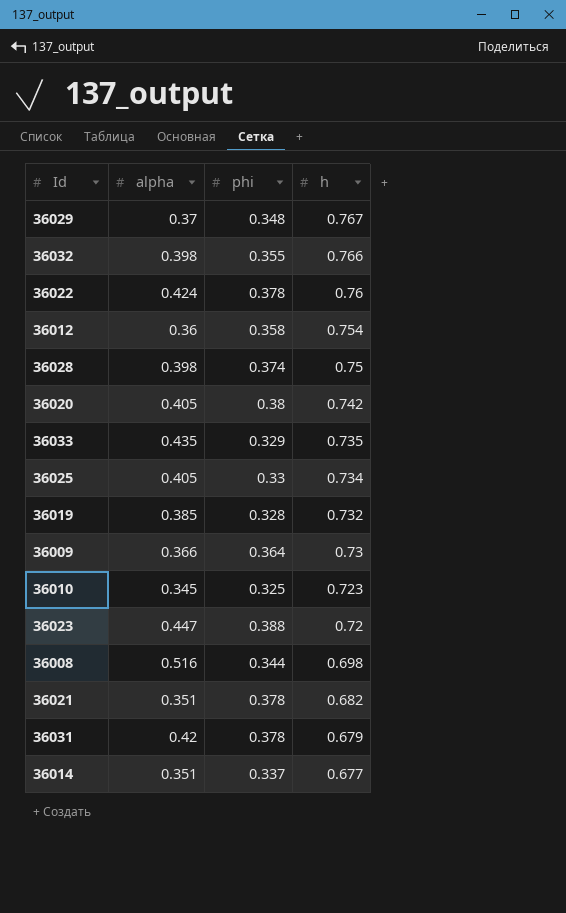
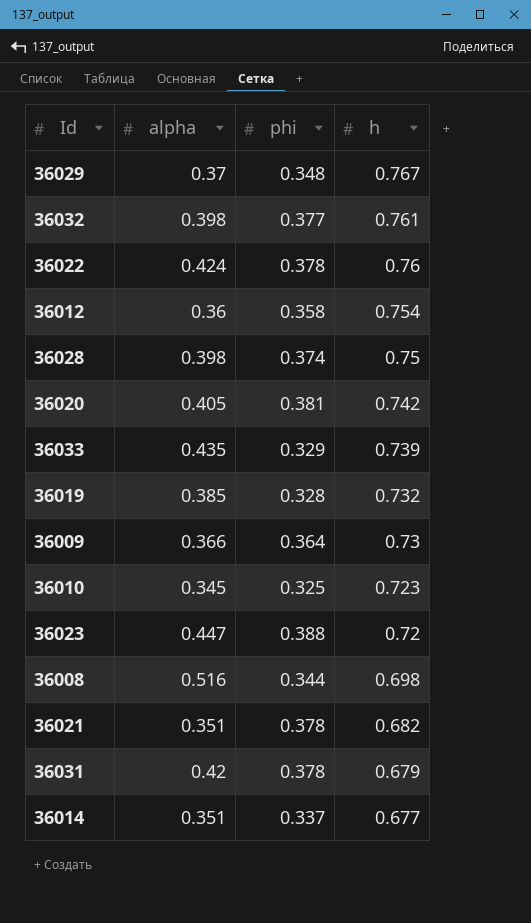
row 36025: 0.405 | 0.33 | 0.734 -> none
36032 | phi: 0.355 -> 0.377
36032 | h: 0.766 -> 0.761
36020 | phi: 0.38 -> 0.381
36033 | h: 0.735 -> 0.739

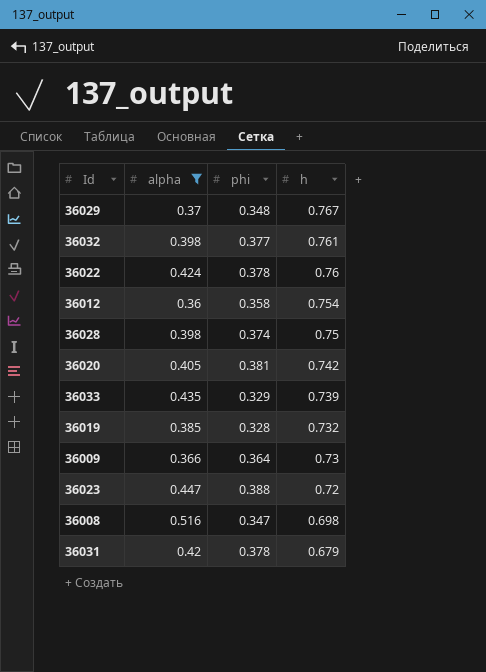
filter: none -> alpha >= 0.36
36008 | phi: 0.344 -> 0.347

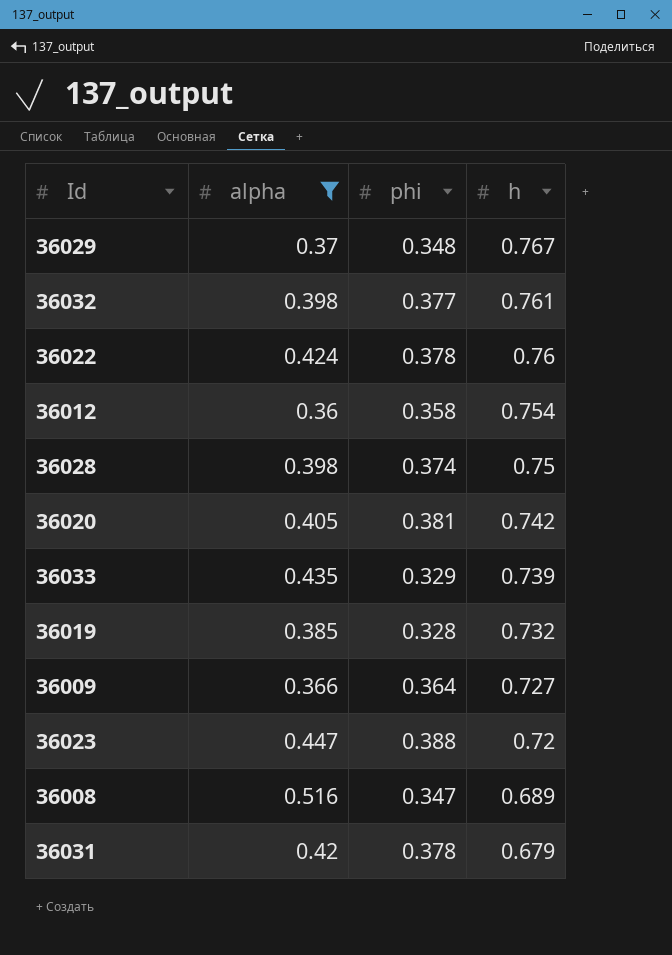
36009 | h: 0.73 -> 0.727
36008 | h: 0.698 -> 0.689

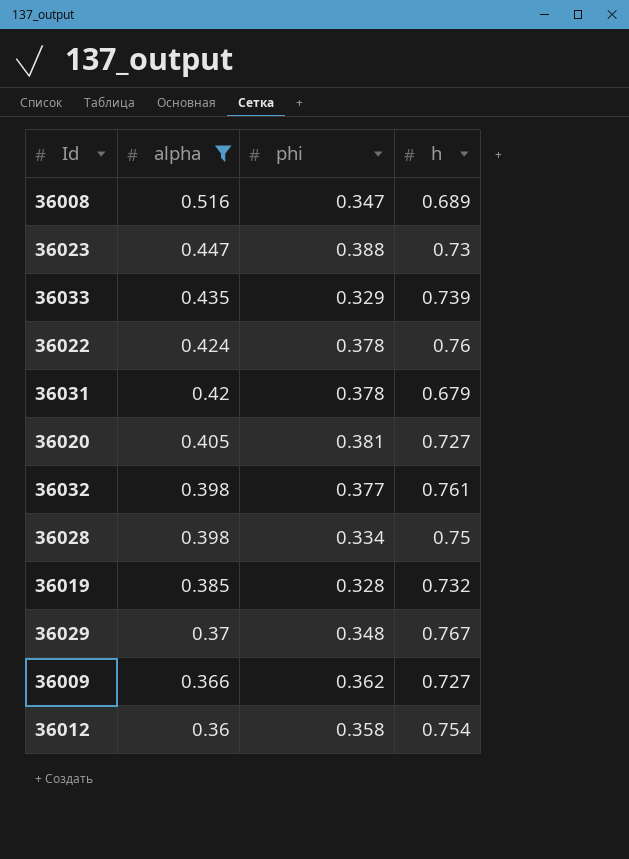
row order: h descending -> alpha descending
36023 | h: 0.72 -> 0.73
36020 | h: 0.742 -> 0.727
36028 | phi: 0.374 -> 0.334
36009 | phi: 0.364 -> 0.362

